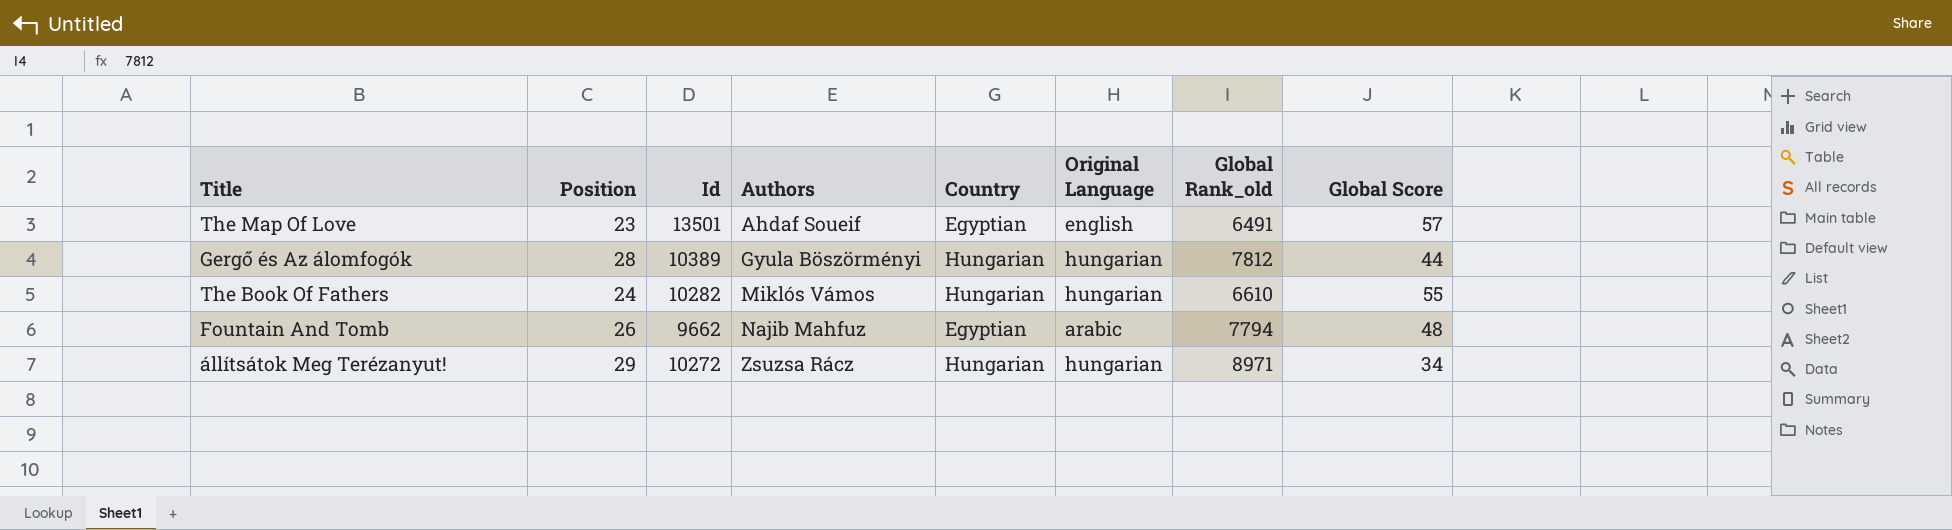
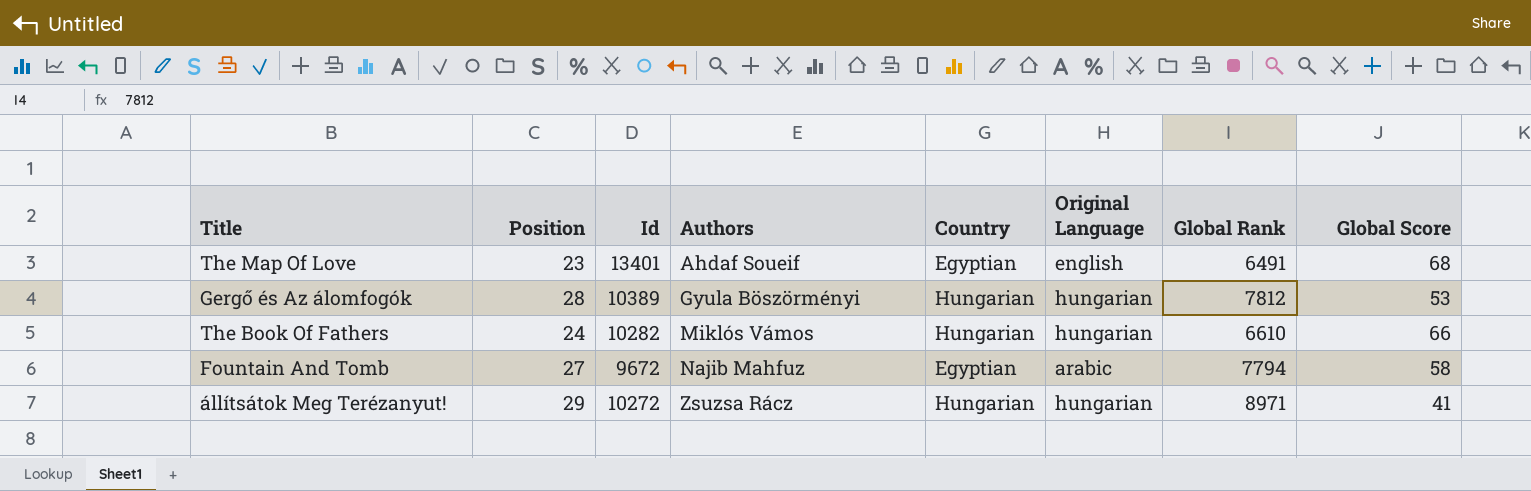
column name: Global Rank_old -> Global Rank
The Map Of Love | Id: 13501 -> 13401
The Map Of Love | Global Score: 57 -> 68
Gergő és Az álomfogók | Global Score: 44 -> 53
The Book Of Fathers | Global Score: 55 -> 66
Fountain And Tomb | Position: 26 -> 27
Fountain And Tomb | Id: 9662 -> 9672
Fountain And Tomb | Global Score: 48 -> 58
állítsátok Meg Terézanyut! | Global Score: 34 -> 41

